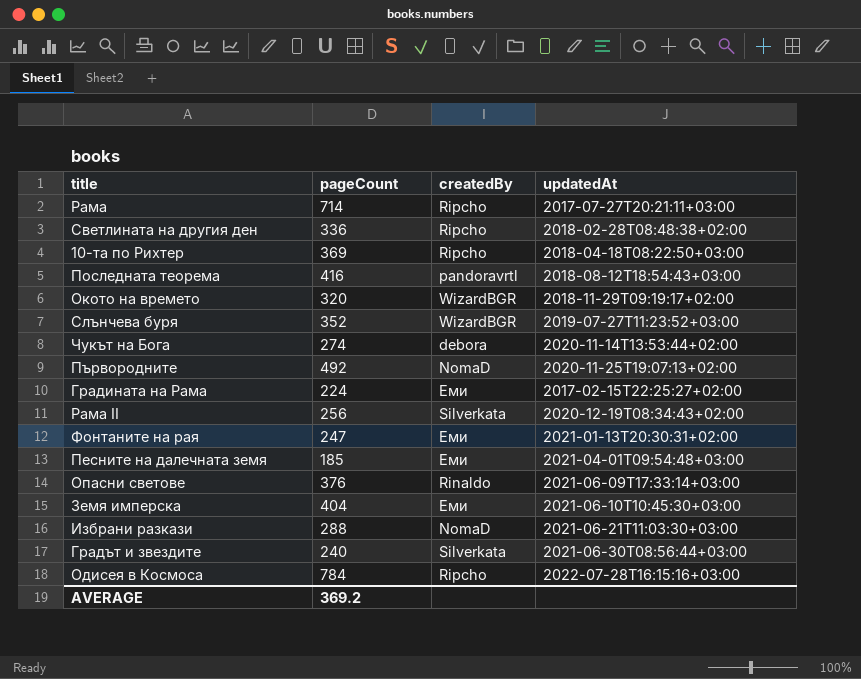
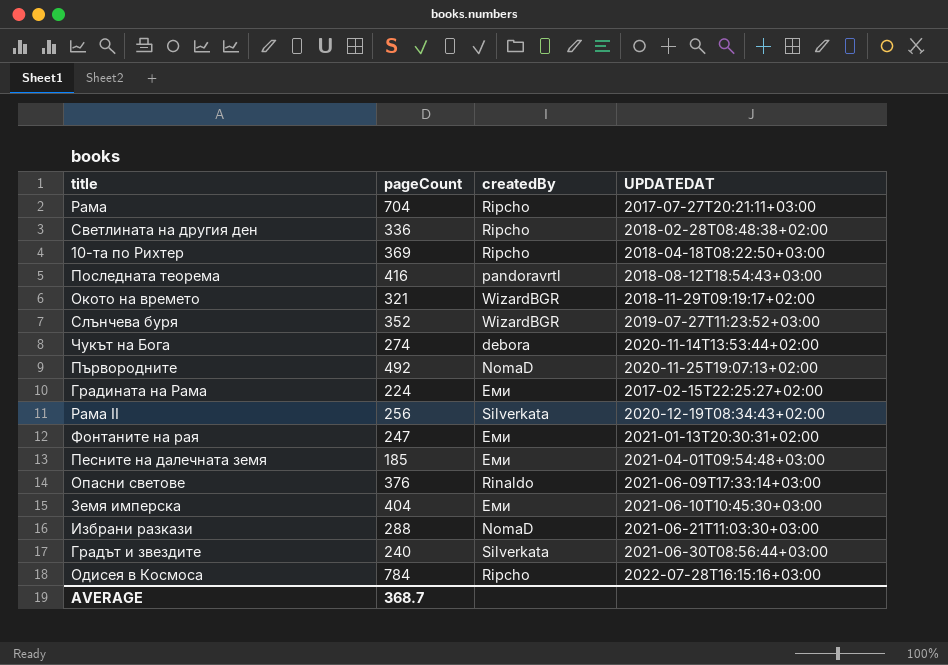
column name: updatedAt -> UPDATEDAT
Рама | pageCount: 714 -> 704
Окото на времето | pageCount: 320 -> 321
AVERAGE | pageCount: 369.2 -> 368.7

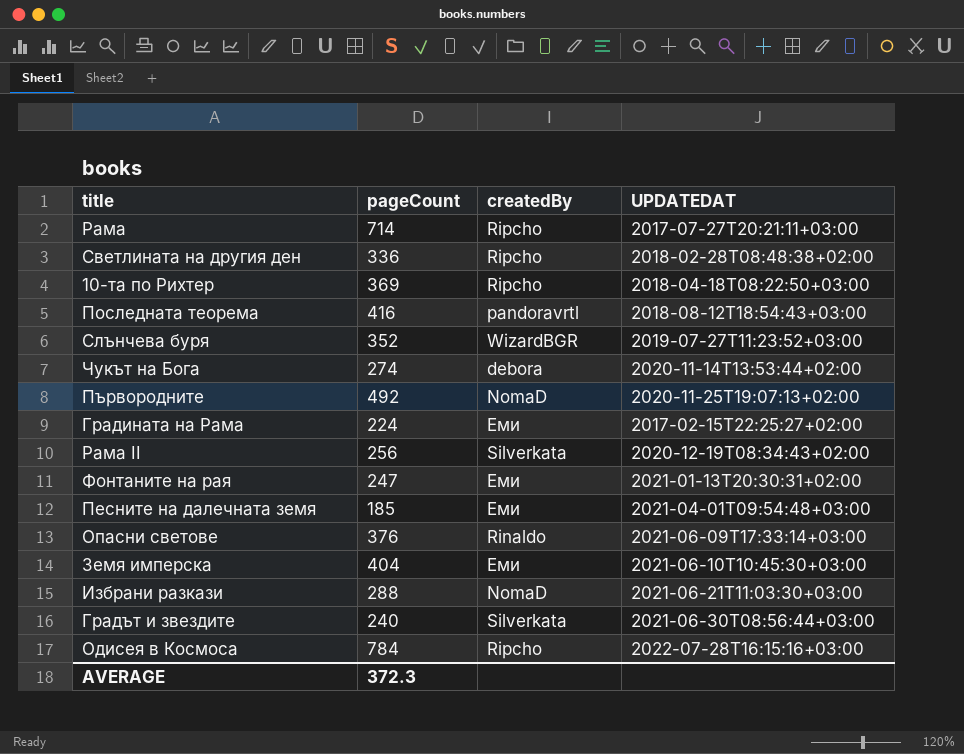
row Окото на времето: 321 | WizardBGR | 2018-11-29T09:19:17+02:00 -> none
Рама | pageCount: 704 -> 714
AVERAGE | pageCount: 368.7 -> 372.3

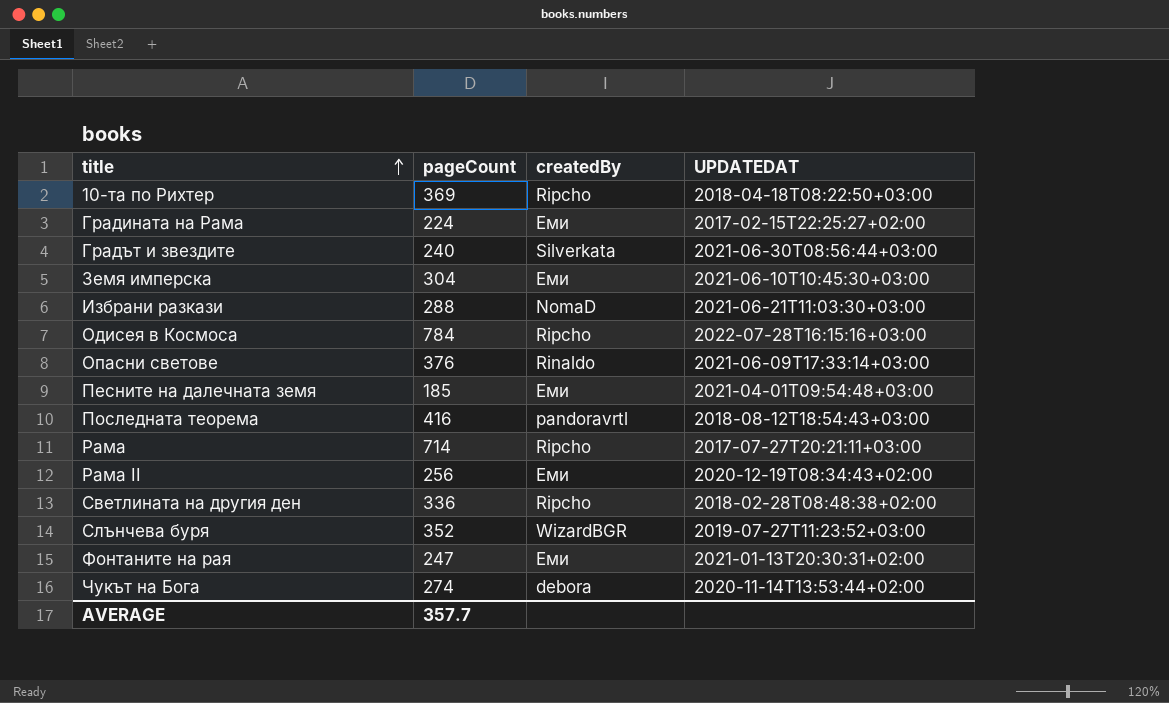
row order: none -> title ascending
row Първородните: 492 | NomaD | 2020-11-25T19:07:13+02:00 -> none
Земя имперска | pageCount: 404 -> 304
Рама II | createdBy: Silverkata -> Еми
AVERAGE | pageCount: 372.3 -> 357.7

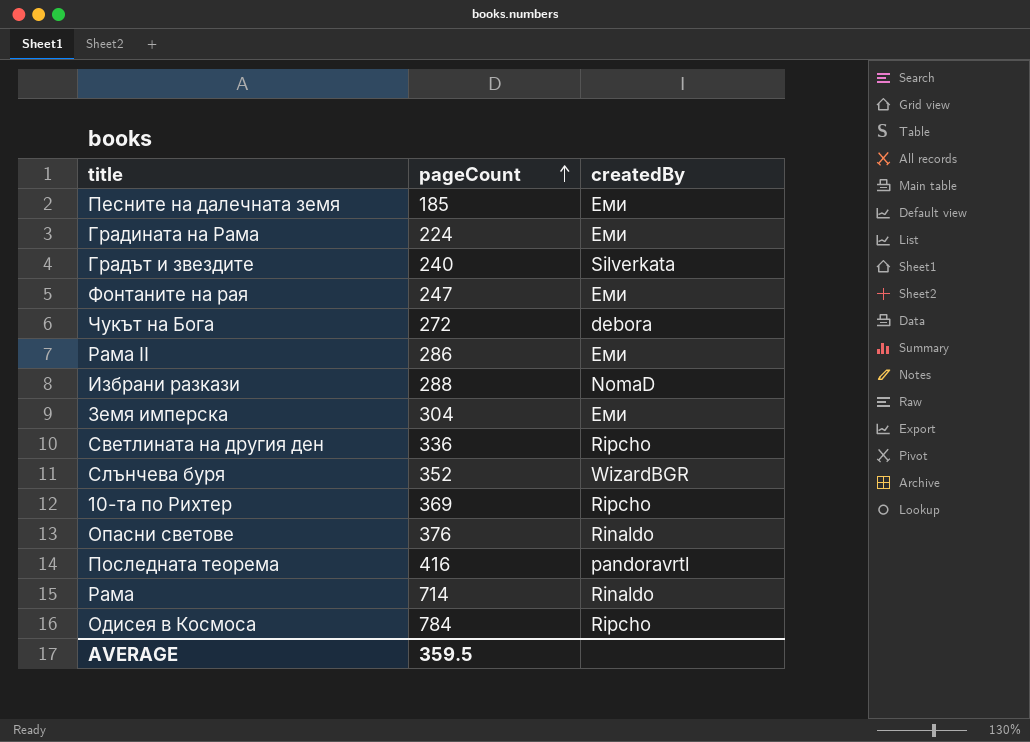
row order: title ascending -> pageCount ascending
column UPDATEDAT | position: 4 -> none
Чукът на Бога | pageCount: 274 -> 272
Рама II | pageCount: 256 -> 286
Рама | createdBy: Ripcho -> Rinaldo
AVERAGE | pageCount: 357.7 -> 359.5

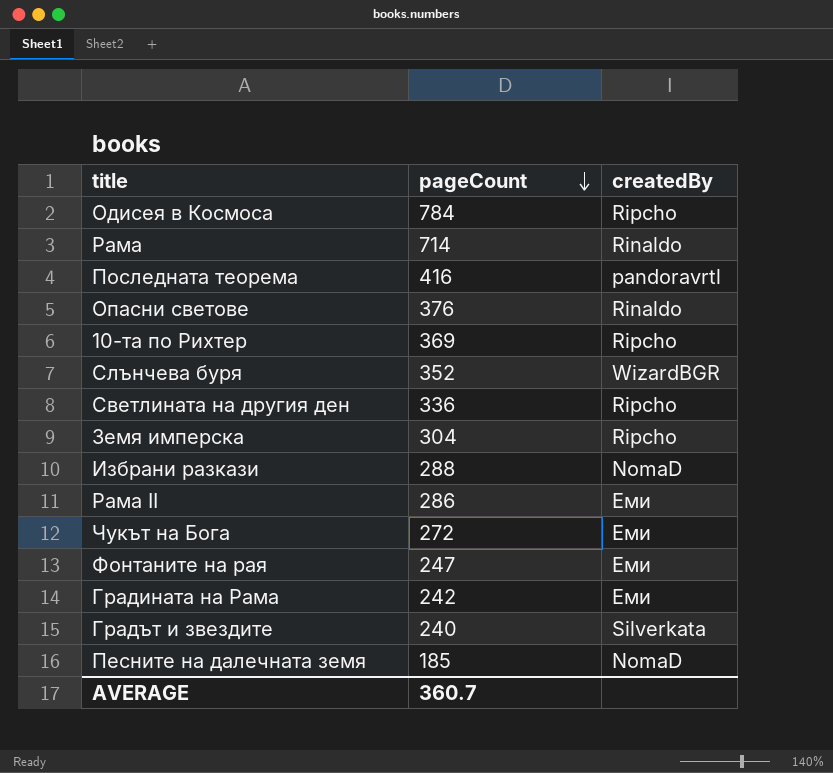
row order: pageCount ascending -> pageCount descending
Земя имперска | createdBy: Еми -> Ripcho
Чукът на Бога | createdBy: debora -> Еми
Градината на Рама | pageCount: 224 -> 242
Песните на далечната земя | createdBy: Еми -> NomaD
AVERAGE | pageCount: 359.5 -> 360.7

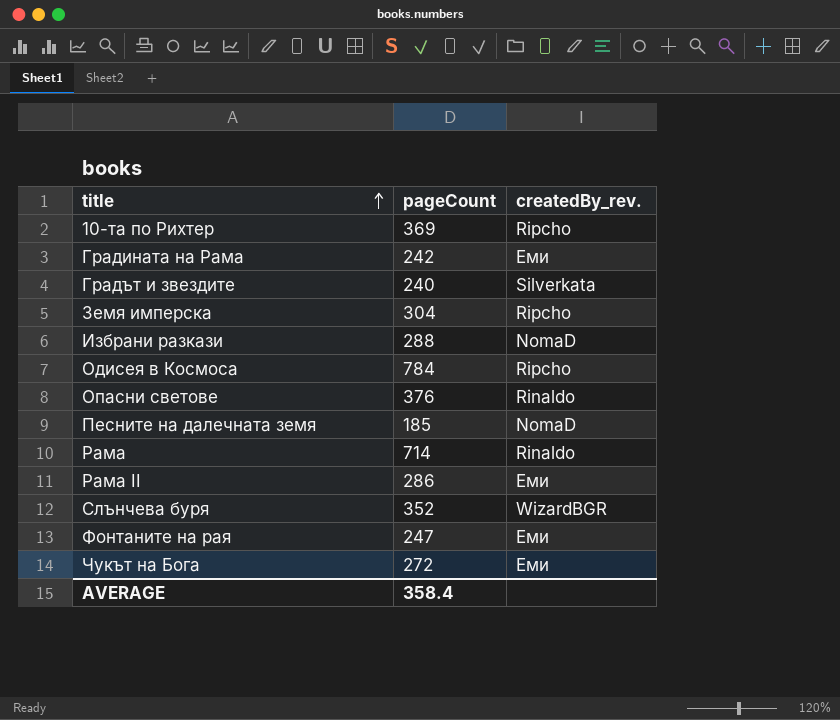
row order: pageCount descending -> title ascending
column name: createdBy -> createdBy_rev.
row Последната теорема: 416 | pandoravrtl -> none
row Светлината на другия ден: 336 | Ripcho -> none
AVERAGE | pageCount: 360.7 -> 358.4

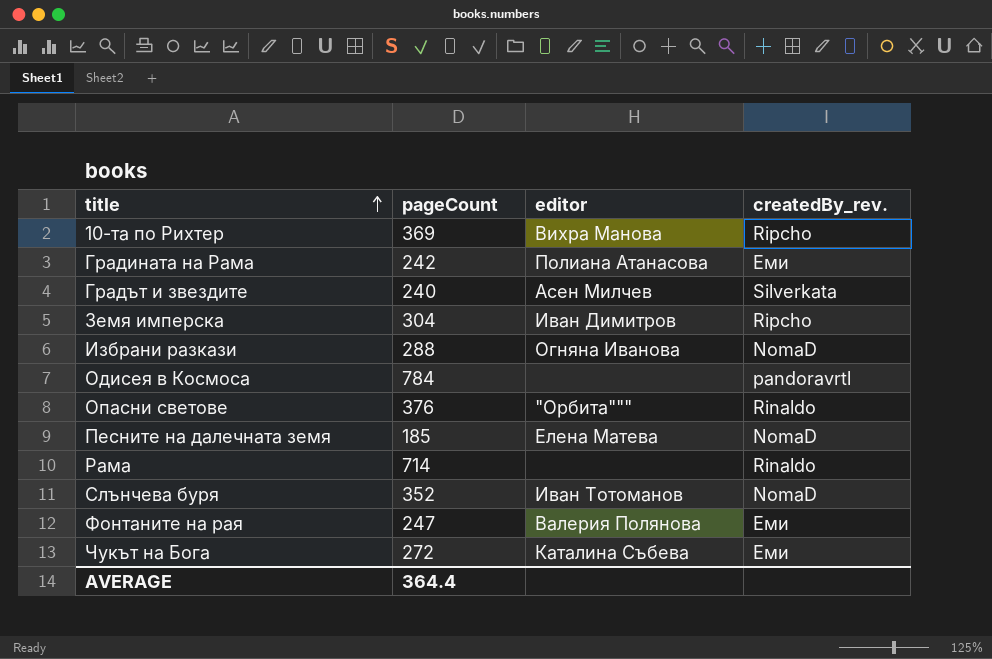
column editor | position: none -> 3
row Рама II: 286 | Еми -> none
Одисея в Космоса | createdBy_rev.: Ripcho -> pandoravrtl
Слънчева буря | createdBy_rev.: WizardBGR -> NomaD
AVERAGE | pageCount: 358.4 -> 364.4

